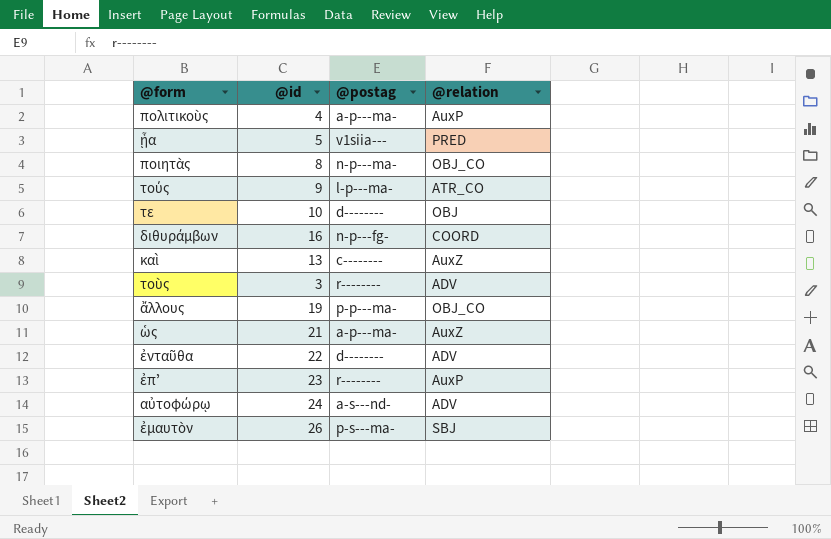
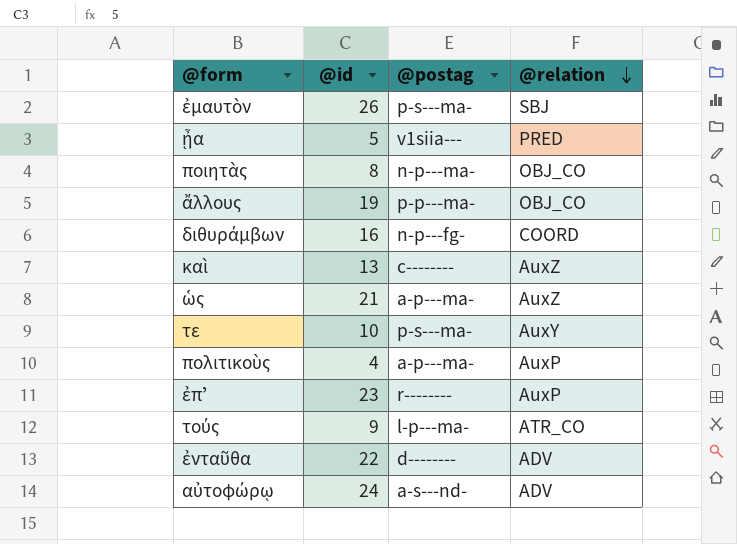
row order: none -> @relation descending
row τοὺς: 3 | r-------- | ADV -> none
τε | @postag: d-------- -> p-s---ma-
τε | @relation: OBJ -> AuxY

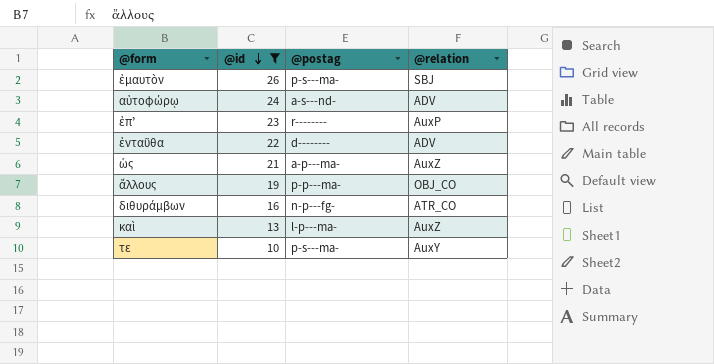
filter: none -> @id >= 10
row order: @relation descending -> @id descending
διθυράμβων | @relation: COORD -> ATR_CO
καὶ | @postag: c-------- -> l-p---ma-

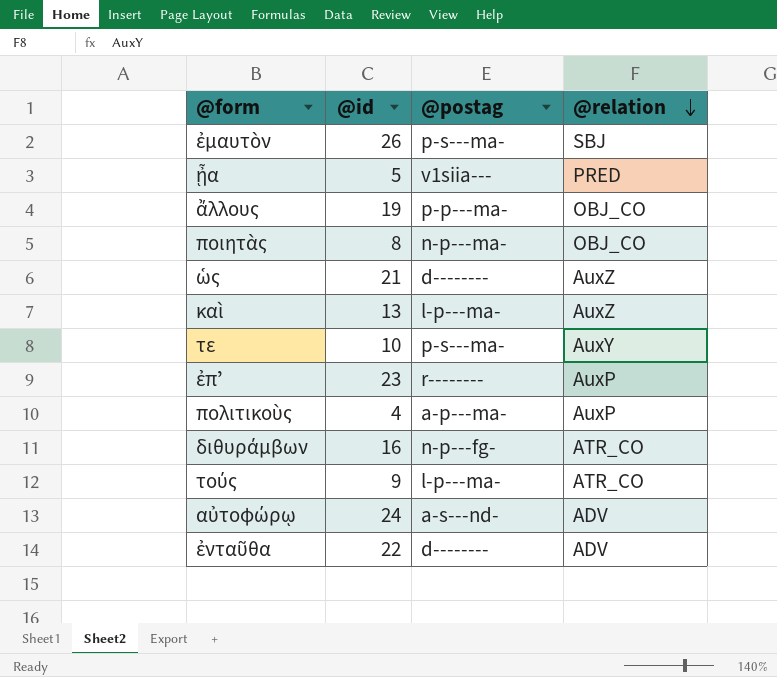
filter: @id >= 10 -> none
row order: @id descending -> @relation descending
ὡς | @postag: a-p---ma- -> d--------

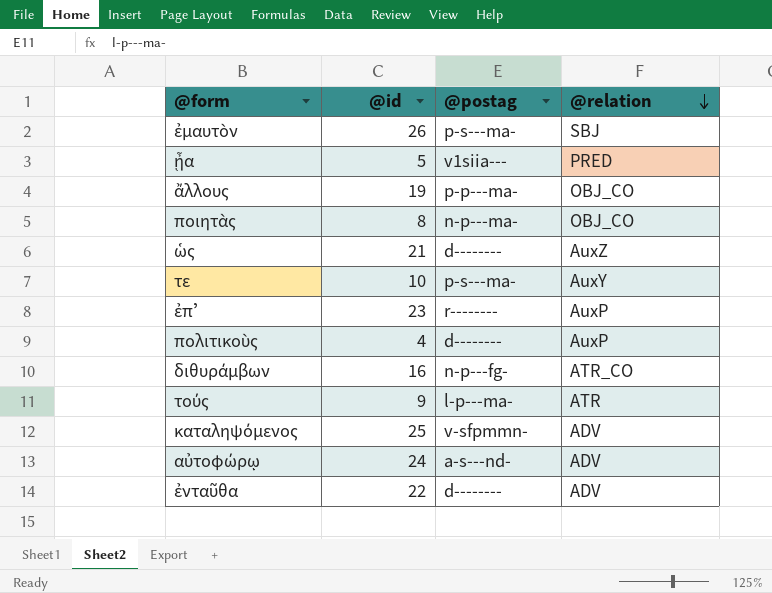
row καὶ: 13 | l-p---ma- | AuxZ -> none
πολιτικοὺς | @postag: a-p---ma- -> d--------
τούς | @relation: ATR_CO -> ATR
row καταληψόμενος: none -> 25 | v-sfpmmn- | ADV

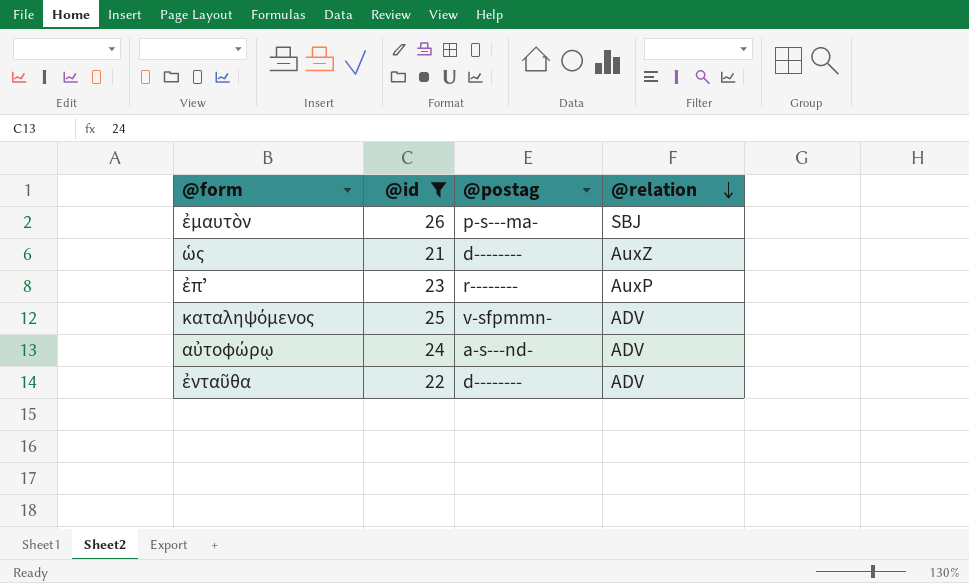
filter: none -> @id >= 21

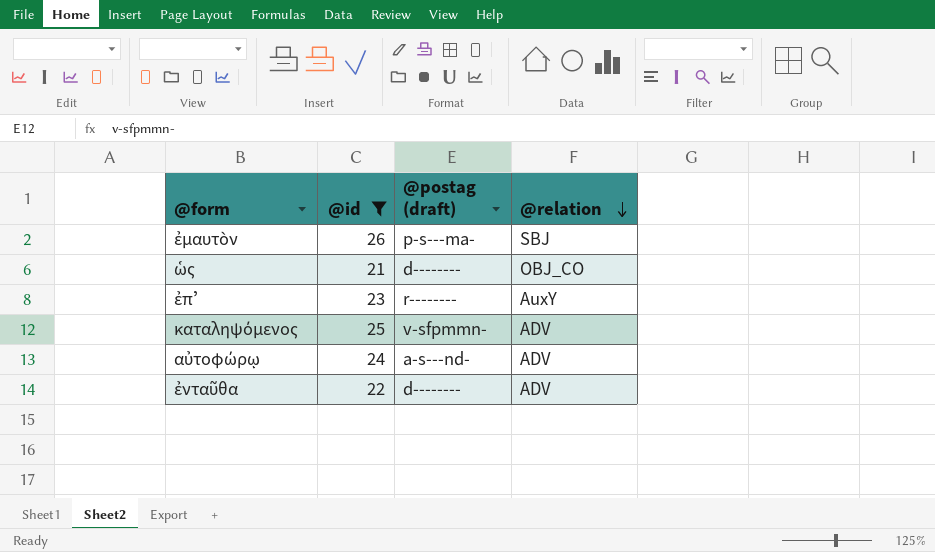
column name: @postag -> @postag (draft)
ὡς | @relation: AuxZ -> OBJ_CO
ἐπʼ | @relation: AuxP -> AuxY

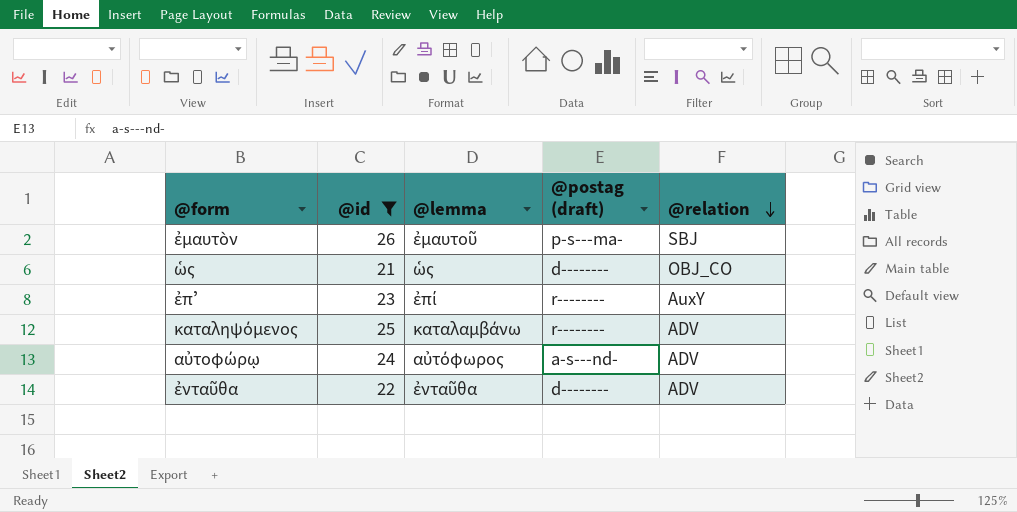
column @lemma | position: none -> 3
καταληψόμενος | @postag (draft): v-sfpmmn- -> r--------

